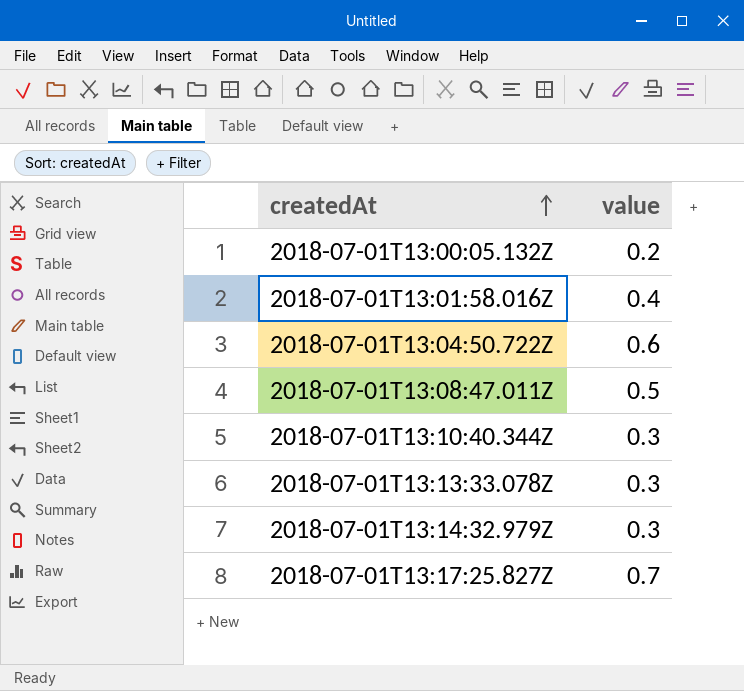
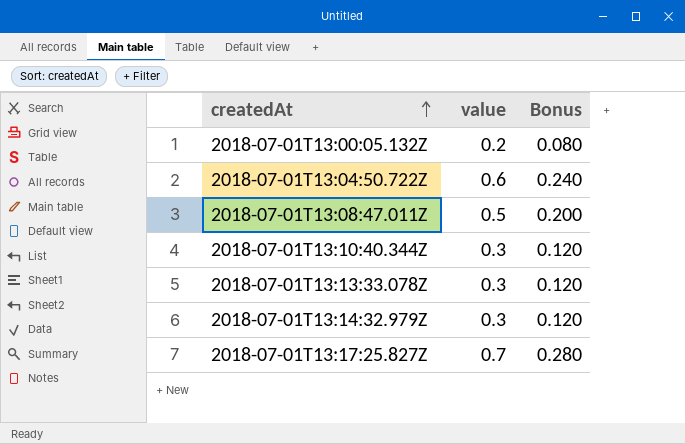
column Bonus | formula: none -> [value] * 0.4
row 2018-07-01T13:01:58.016Z: 0.4 -> none

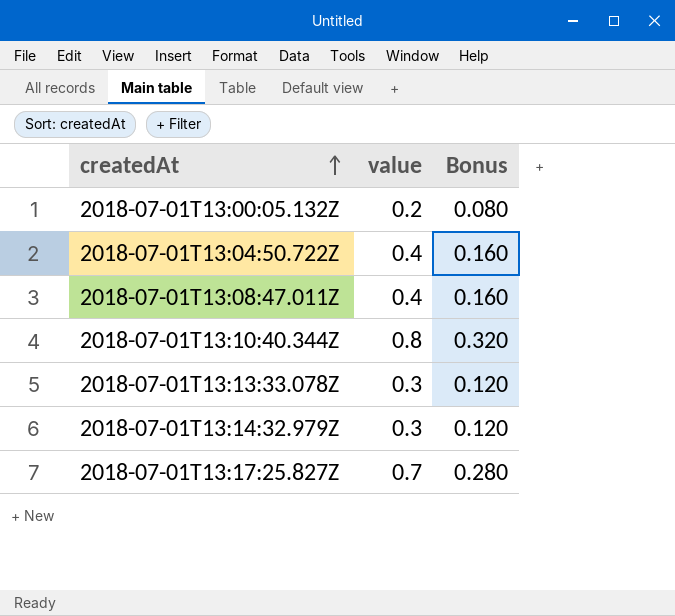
2018-07-01T13:04:50.722Z | value: 0.6 -> 0.4
2018-07-01T13:04:50.722Z | Bonus: 0.240 -> 0.160
2018-07-01T13:08:47.011Z | value: 0.5 -> 0.4
2018-07-01T13:08:47.011Z | Bonus: 0.200 -> 0.160
2018-07-01T13:10:40.344Z | value: 0.3 -> 0.8
2018-07-01T13:10:40.344Z | Bonus: 0.120 -> 0.320

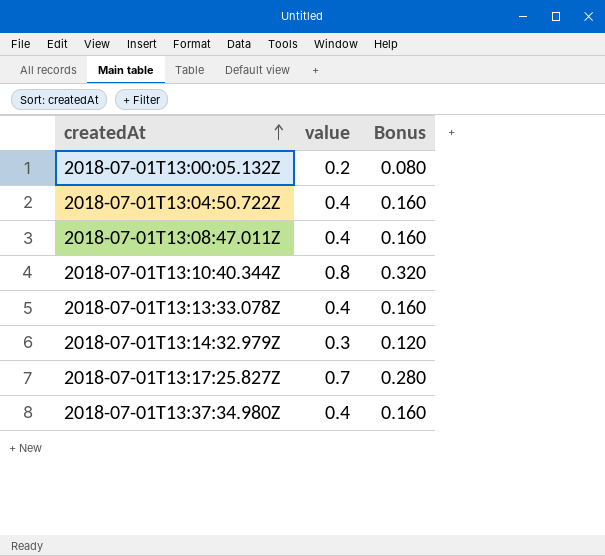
2018-07-01T13:13:33.078Z | value: 0.3 -> 0.4
2018-07-01T13:13:33.078Z | Bonus: 0.120 -> 0.160
row 2018-07-01T13:37:34.980Z: none -> 0.4 | 0.160

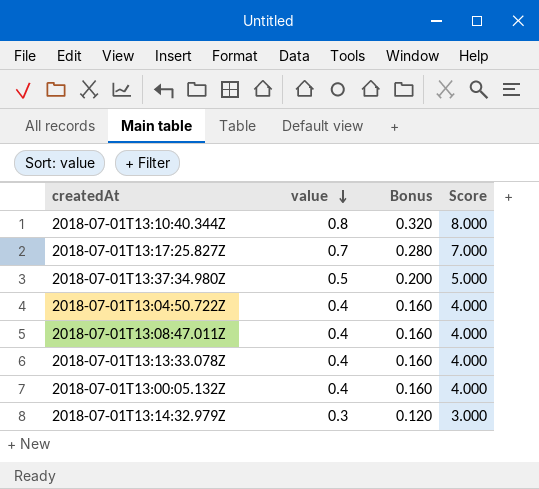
row order: createdAt ascending -> value descending
column Score | formula: none -> [value] * 10
2018-07-01T13:37:34.980Z | value: 0.4 -> 0.5
2018-07-01T13:37:34.980Z | Bonus: 0.160 -> 0.200
2018-07-01T13:00:05.132Z | value: 0.2 -> 0.4
2018-07-01T13:00:05.132Z | Bonus: 0.080 -> 0.160

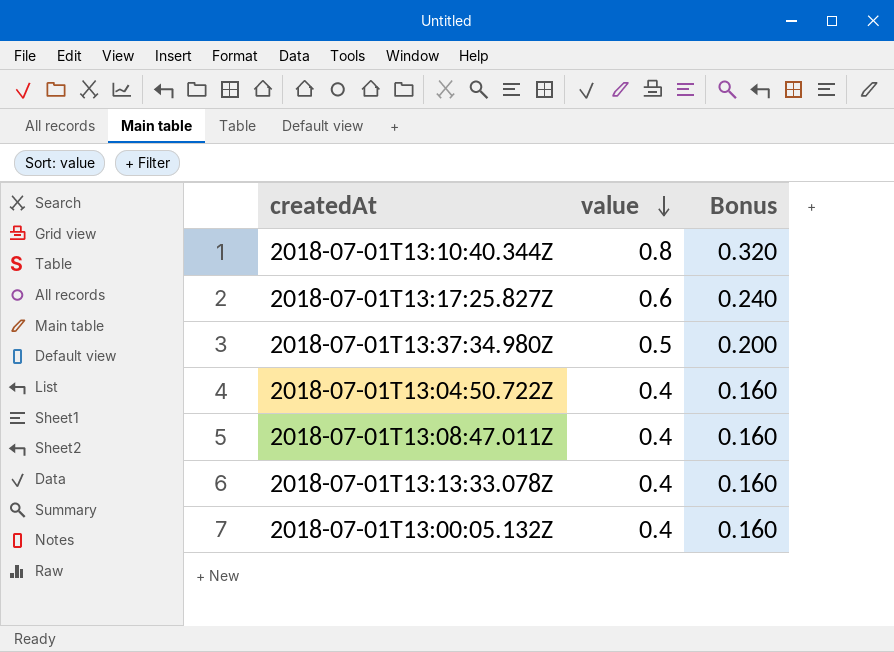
column Score | formula: [value] * 10 -> none
row 2018-07-01T13:14:32.979Z: 0.3 | 0.120 | 3.000 -> none
2018-07-01T13:17:25.827Z | value: 0.7 -> 0.6
2018-07-01T13:17:25.827Z | Bonus: 0.280 -> 0.240

